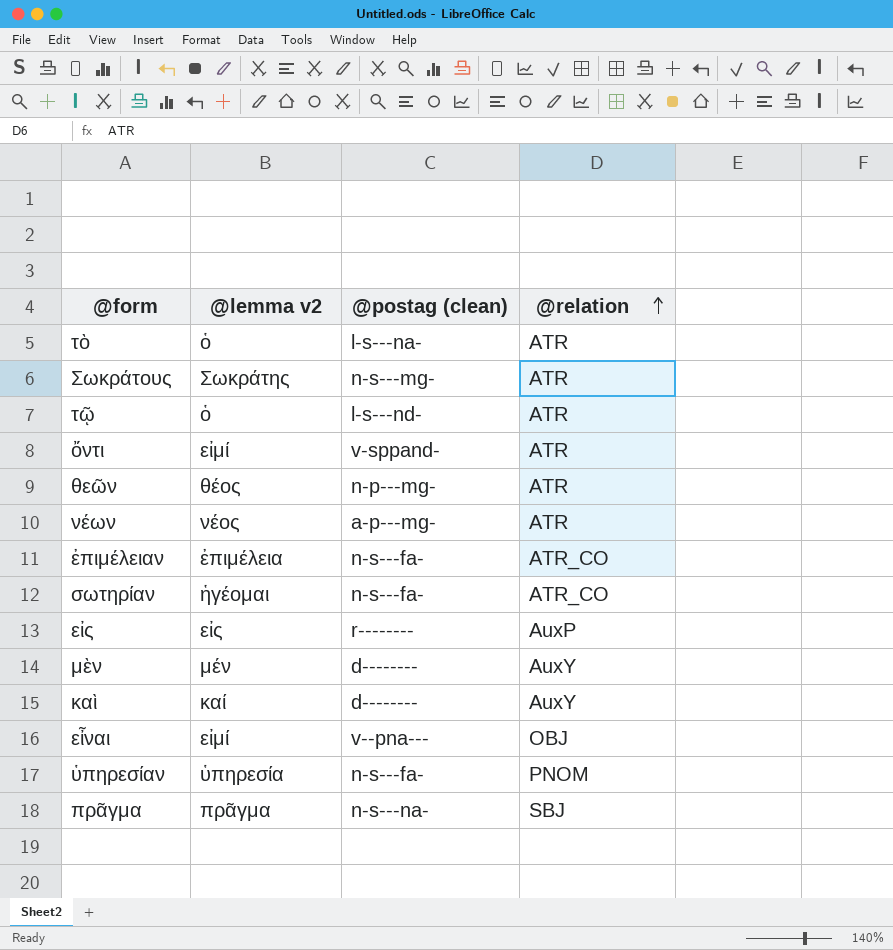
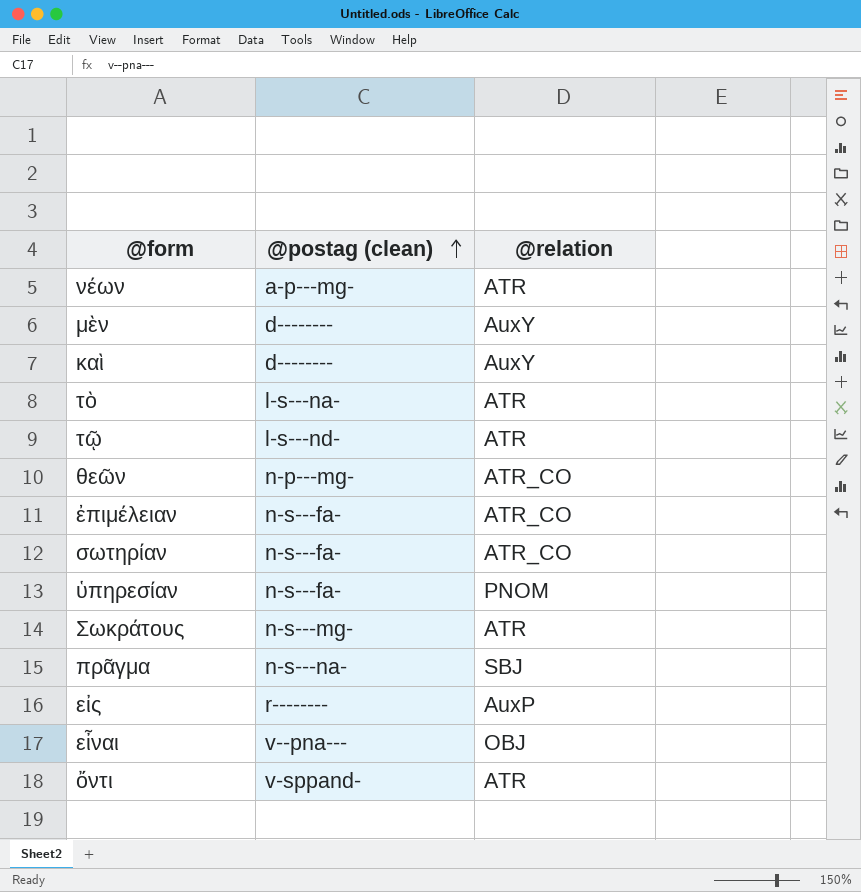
row order: @relation ascending -> @postag (clean) ascending
column @lemma v2 | position: 2 -> none
θεῶν | @relation: ATR -> ATR_CO

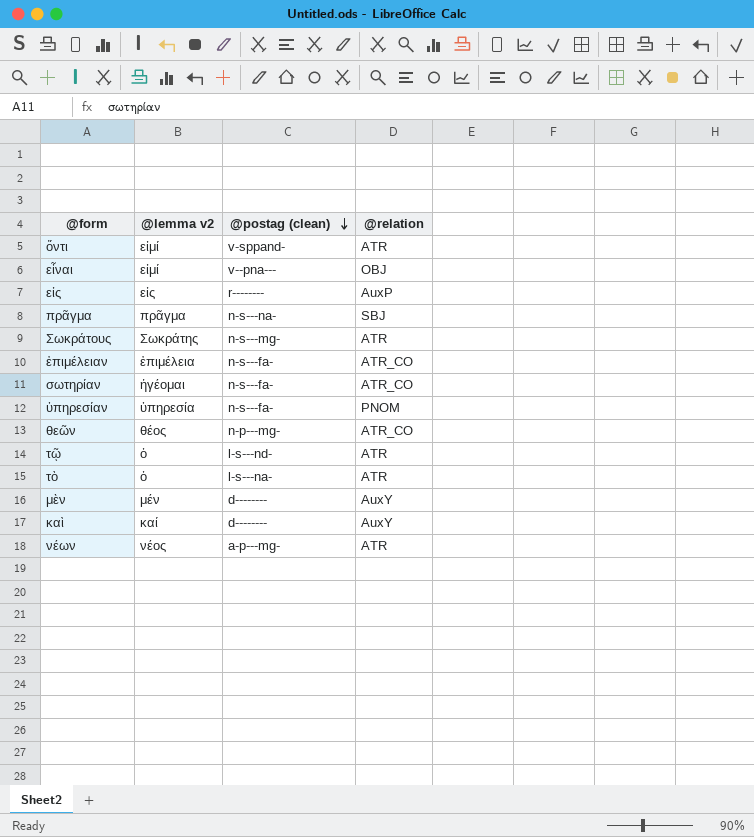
row order: @postag (clean) ascending -> @postag (clean) descending
column @lemma v2 | position: none -> 2

